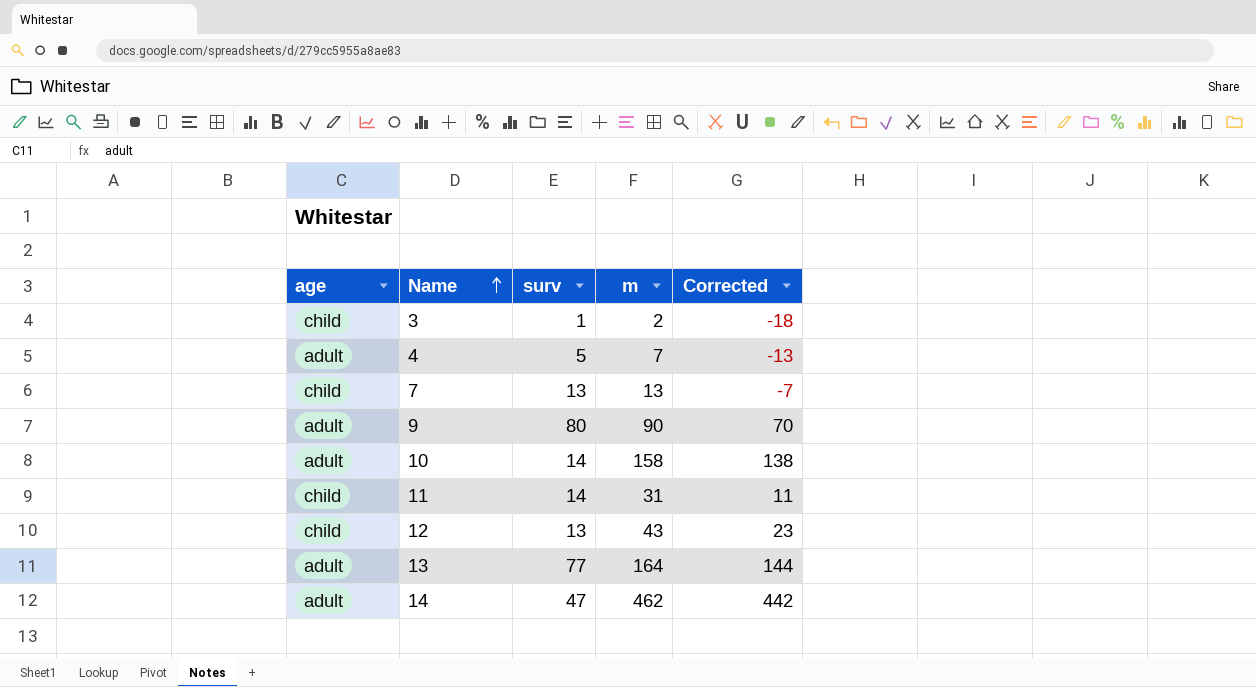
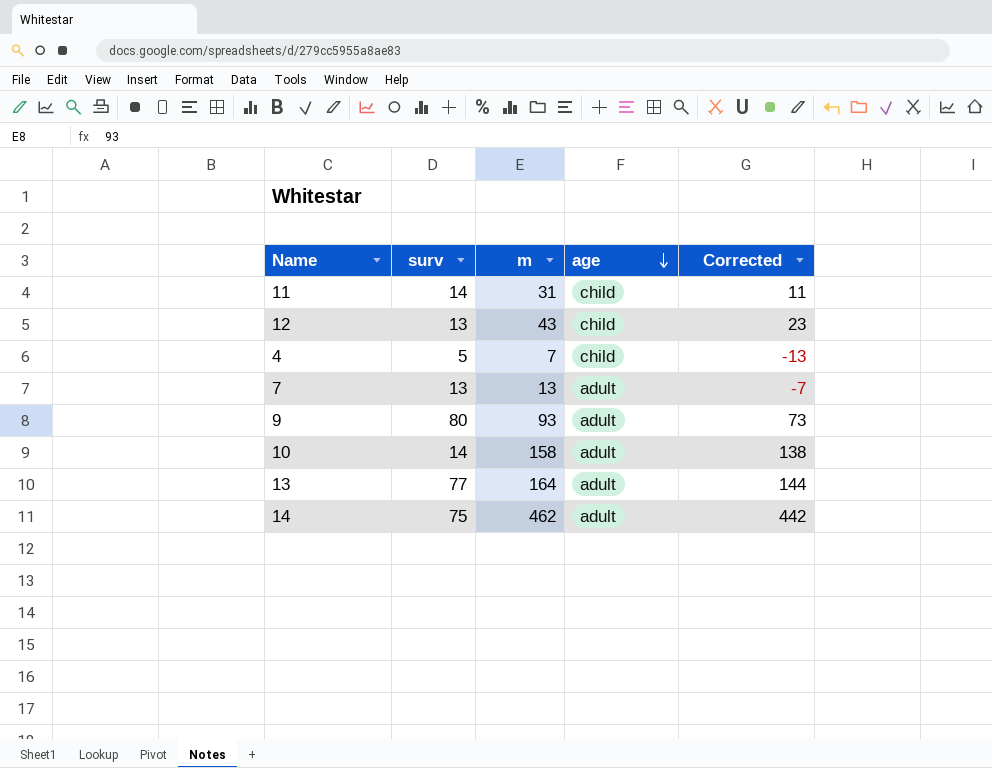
row order: Name ascending -> age descending
column age | position: 1 -> 4
row 3: child | 1 | 2 | -18 -> none
4 | age: adult -> child
7 | age: child -> adult
9 | m: 90 -> 93
9 | Corrected: 70 -> 73
14 | surv: 47 -> 75

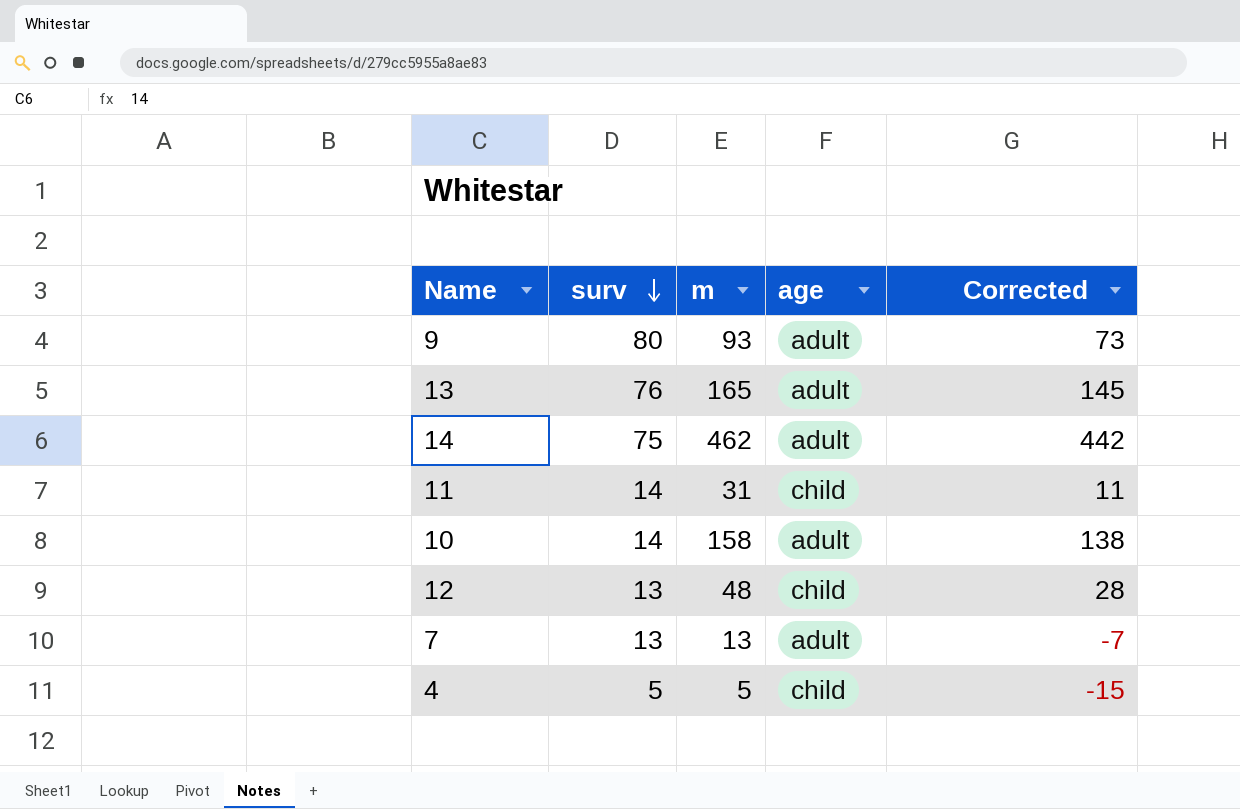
row order: age descending -> surv descending
13 | surv: 77 -> 76
13 | m: 164 -> 165
13 | Corrected: 144 -> 145
12 | m: 43 -> 48
12 | Corrected: 23 -> 28
4 | m: 7 -> 5
4 | Corrected: -13 -> -15

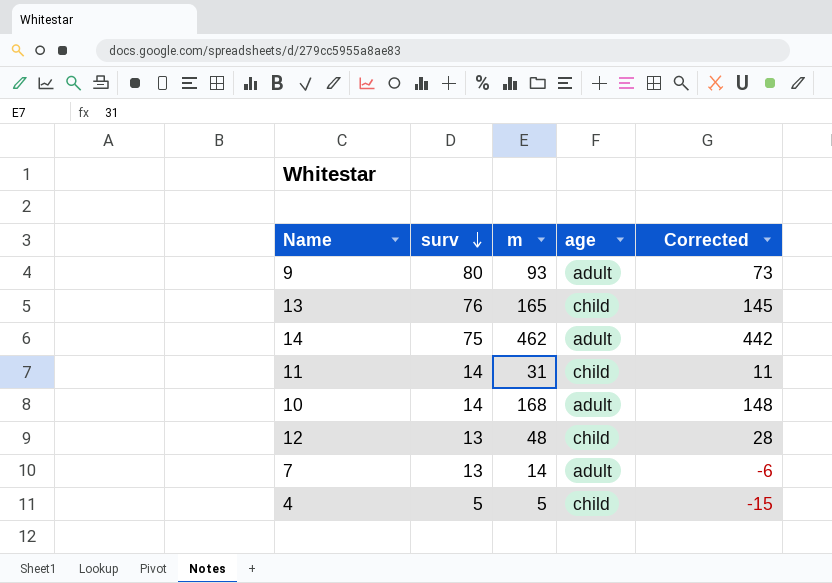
13 | age: adult -> child
10 | m: 158 -> 168
10 | Corrected: 138 -> 148
7 | m: 13 -> 14
7 | Corrected: -7 -> -6

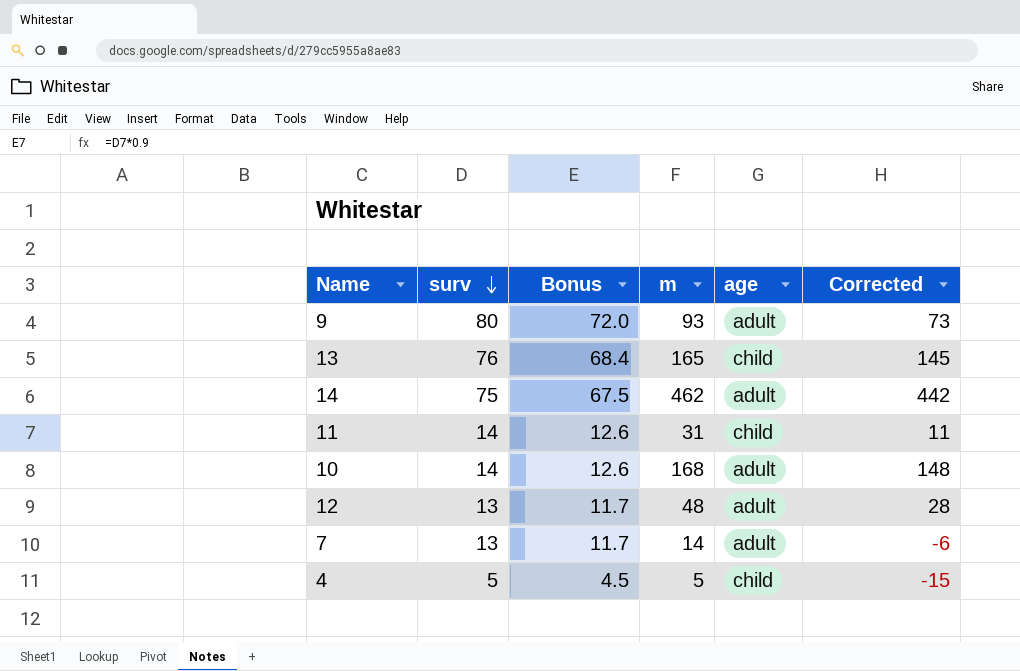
column Bonus | formula: none -> [surv] * 0.9
12 | age: child -> adult

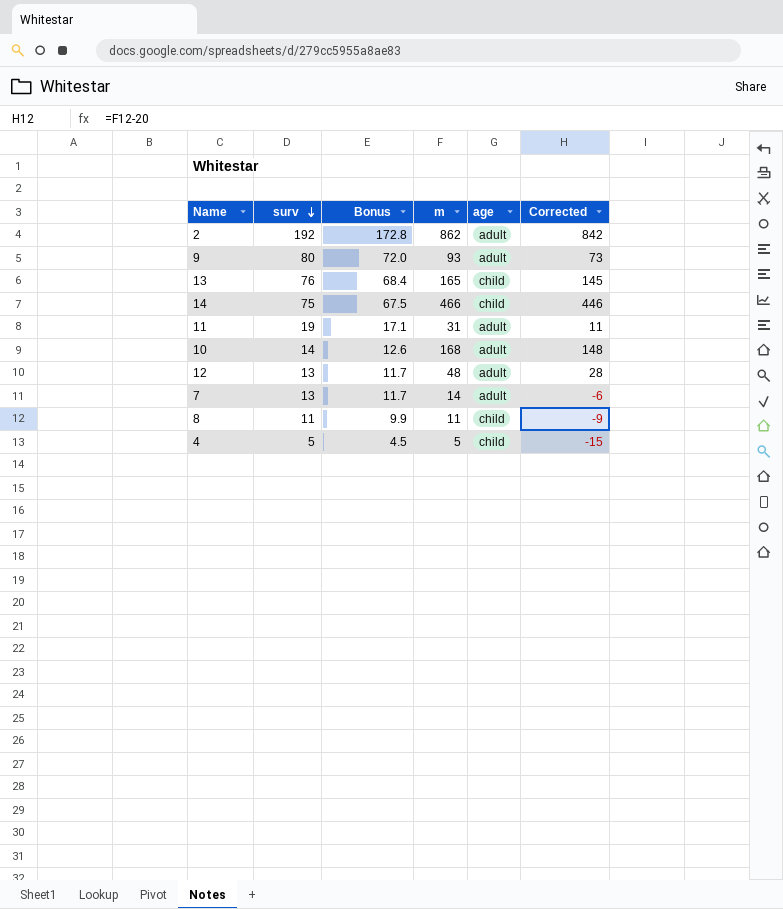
row 2: none -> 192 | 172.8 | 862 | adult | 842
14 | m: 462 -> 466
14 | age: adult -> child
14 | Corrected: 442 -> 446
11 | surv: 14 -> 19
11 | Bonus: 12.6 -> 17.1
11 | age: child -> adult
row 8: none -> 11 | 9.9 | 11 | child | -9

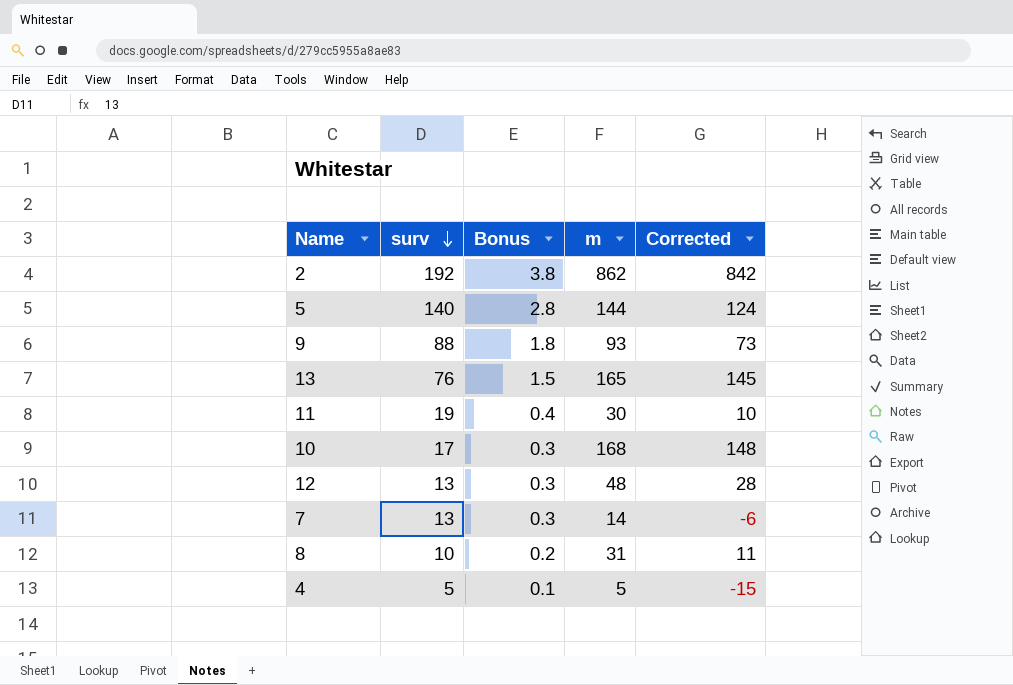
column age | position: 5 -> none
column Bonus | formula: [surv] * 0.9 -> [surv] * 0.02
row 14: 75 | 67.5 | 466 | child | 446 -> none
row 5: none -> 140 | 2.8 | 144 | 124
9 | surv: 80 -> 88
11 | m: 31 -> 30
11 | Corrected: 11 -> 10
10 | surv: 14 -> 17
8 | surv: 11 -> 10
8 | m: 11 -> 31
8 | Corrected: -9 -> 11

